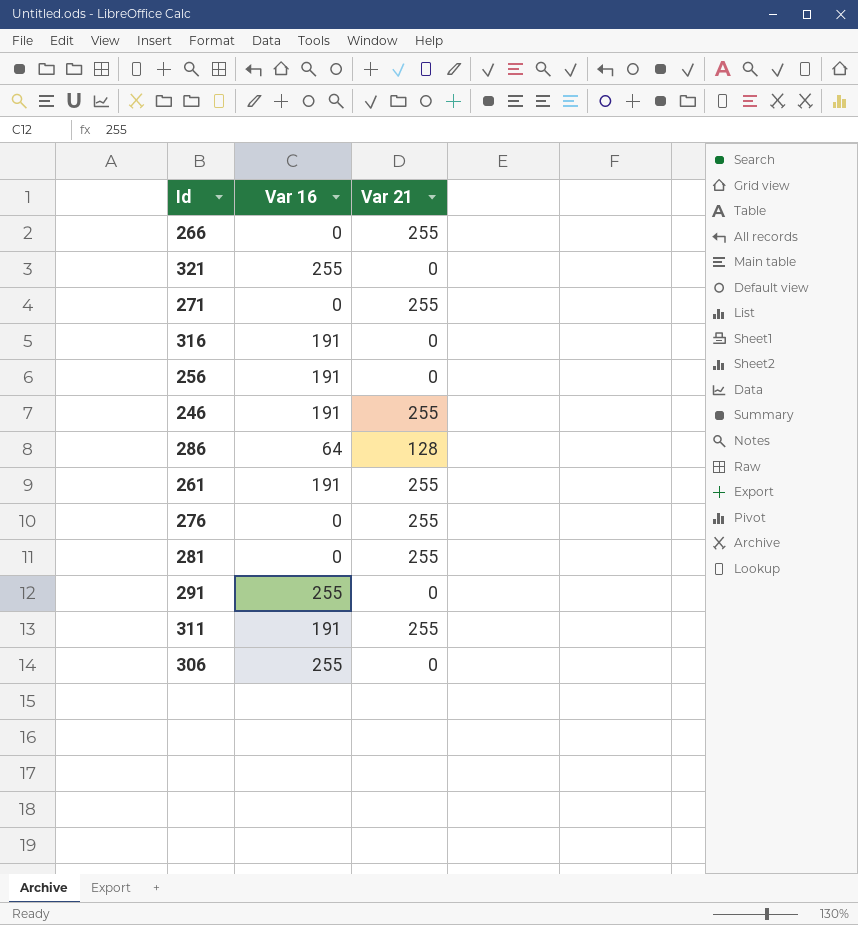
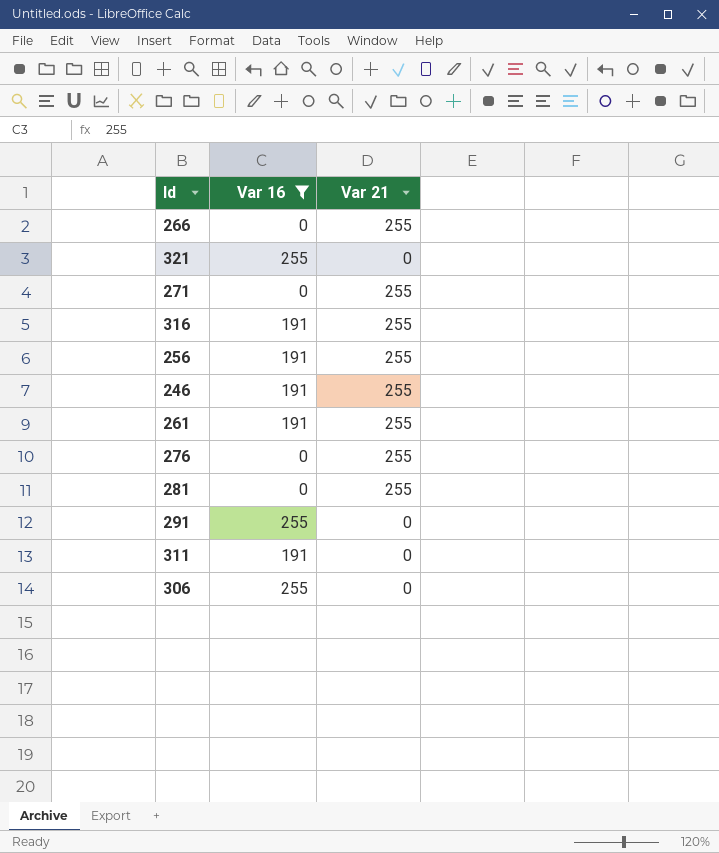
filter: none -> Var 16 != 64
316 | Var 21: 0 -> 255
256 | Var 21: 0 -> 255
311 | Var 21: 255 -> 0

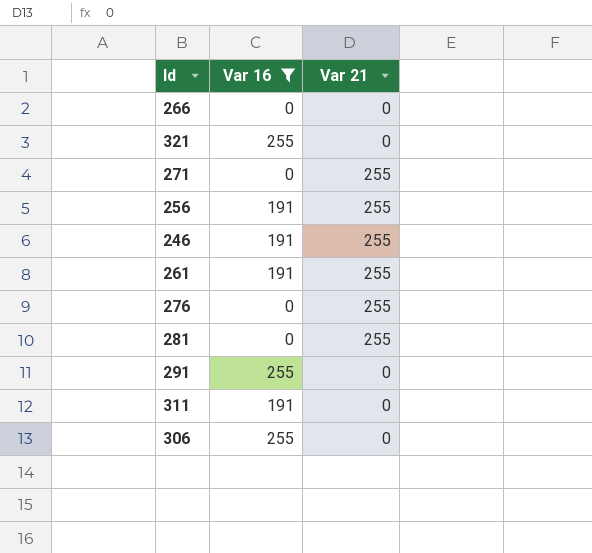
row 316: 191 | 255 -> none
266 | Var 21: 255 -> 0

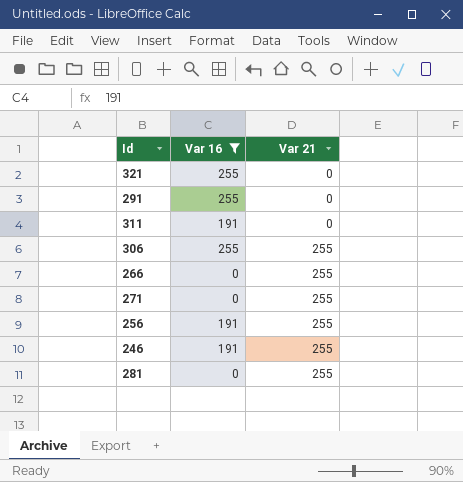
row order: none -> Var 21 ascending
row 261: 191 | 255 -> none
row 276: 0 | 255 -> none
306 | Var 21: 0 -> 255
266 | Var 21: 0 -> 255

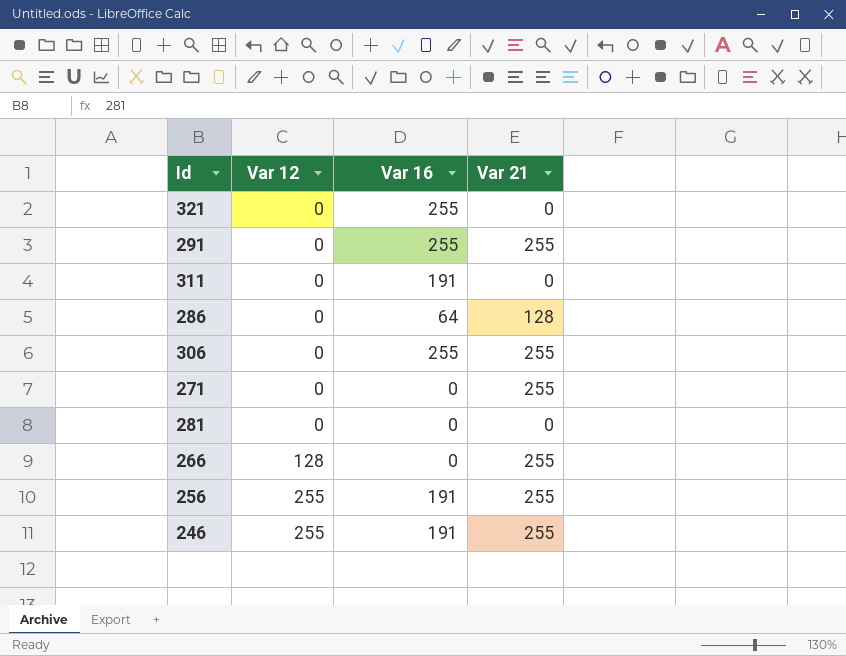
filter: Var 16 != 64 -> none
row order: Var 21 ascending -> Var 12 ascending
column Var 12 | position: none -> 2
291 | Var 21: 0 -> 255
281 | Var 21: 255 -> 0

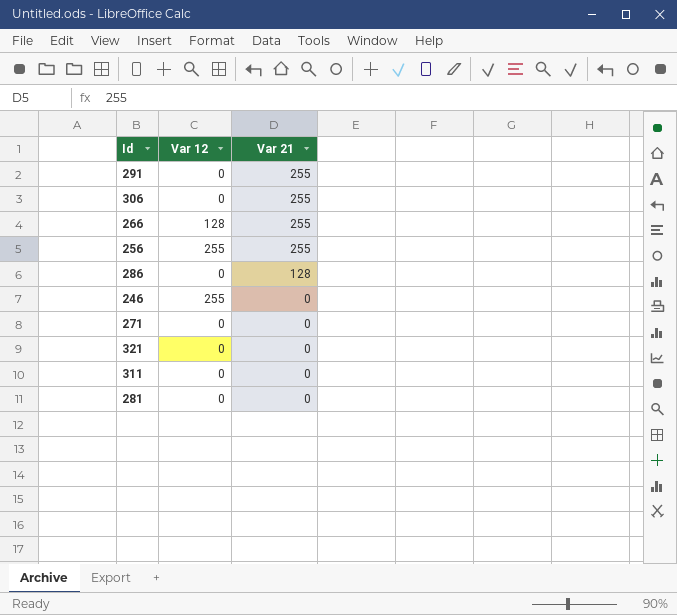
row order: Var 12 ascending -> Var 21 descending
column Var 16 | position: 3 -> none
246 | Var 21: 255 -> 0
271 | Var 21: 255 -> 0

